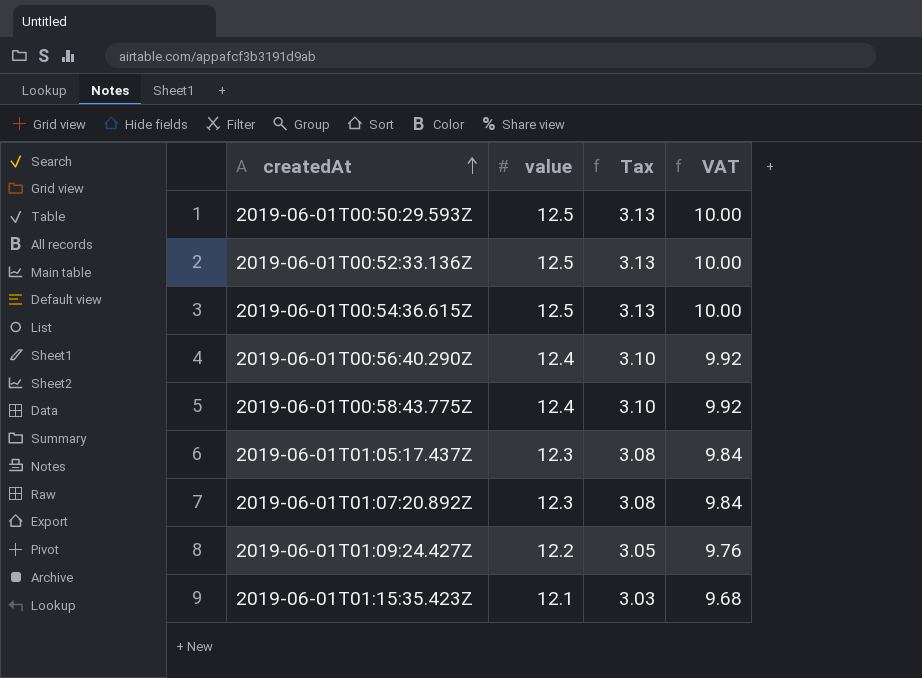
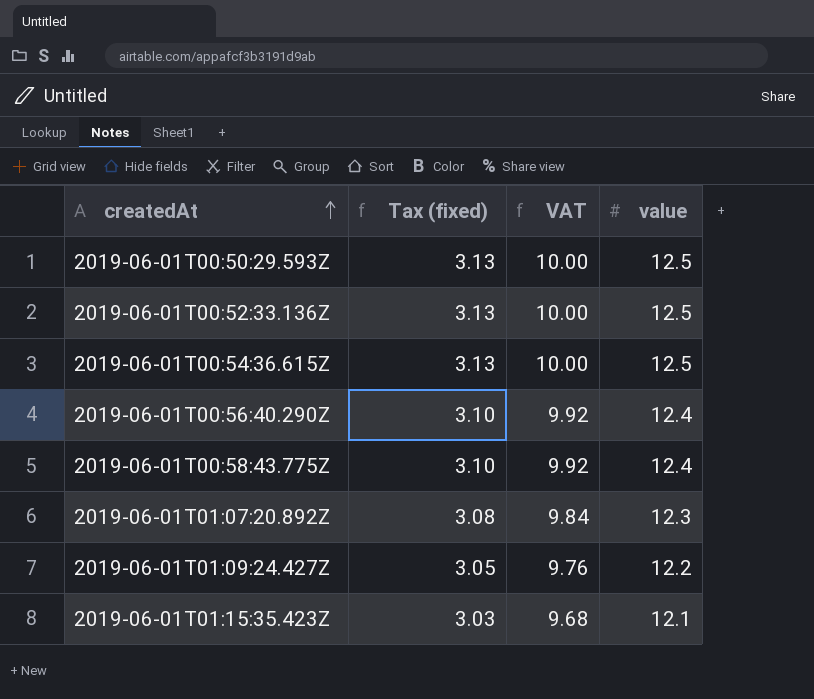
column name: Tax -> Tax (fixed)
column value | position: 2 -> 4
row 2019-06-01T01:05:17.437Z: 12.3 | 3.08 | 9.84 -> none

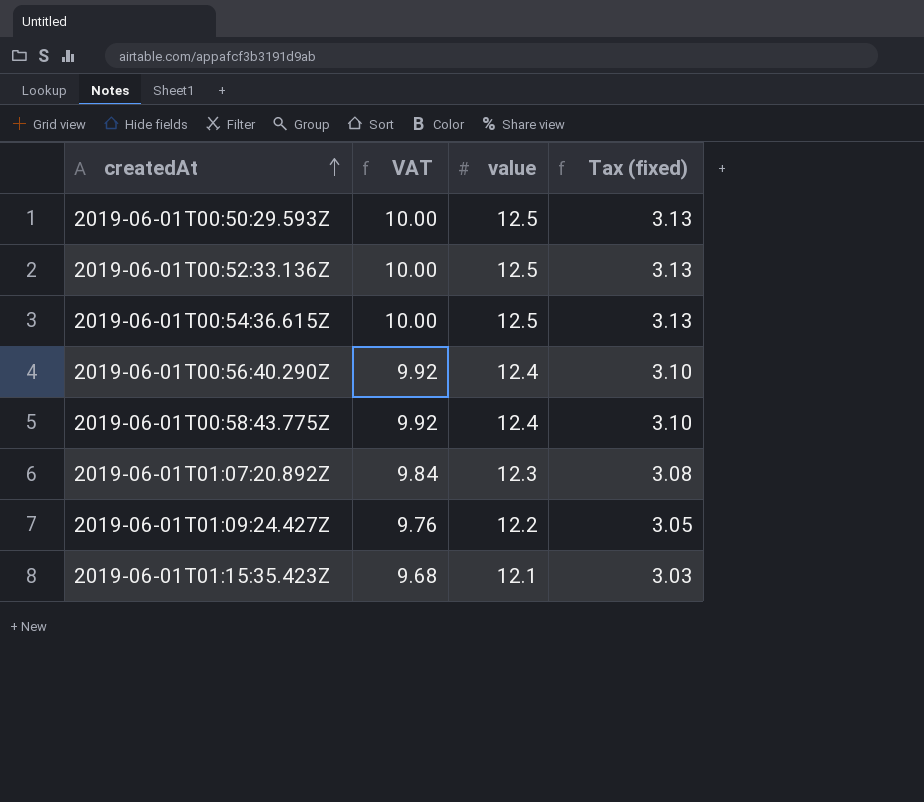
column Tax (fixed) | position: 2 -> 4

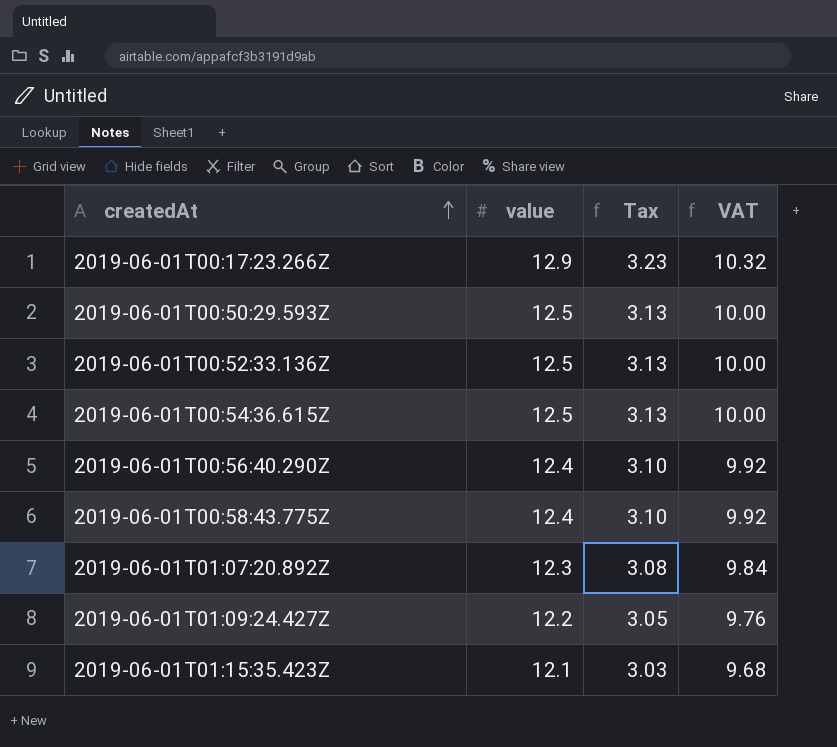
column name: Tax (fixed) -> Tax
column VAT | position: 2 -> 4
row 2019-06-01T00:17:23.266Z: none -> 12.9 | 3.23 | 10.32

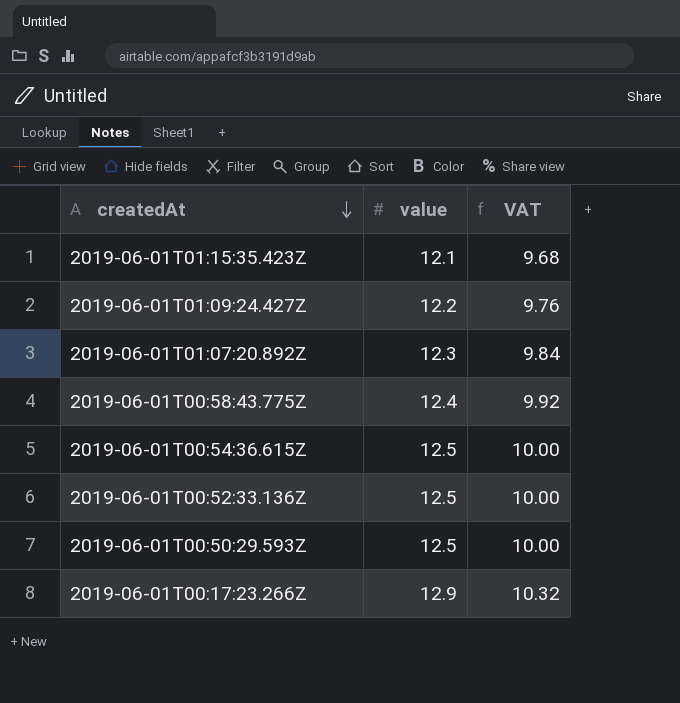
row order: createdAt ascending -> createdAt descending
column Tax | formula: [value] * 0.25 -> none
row 2019-06-01T00:56:40.290Z: 12.4 | 3.10 | 9.92 -> none

